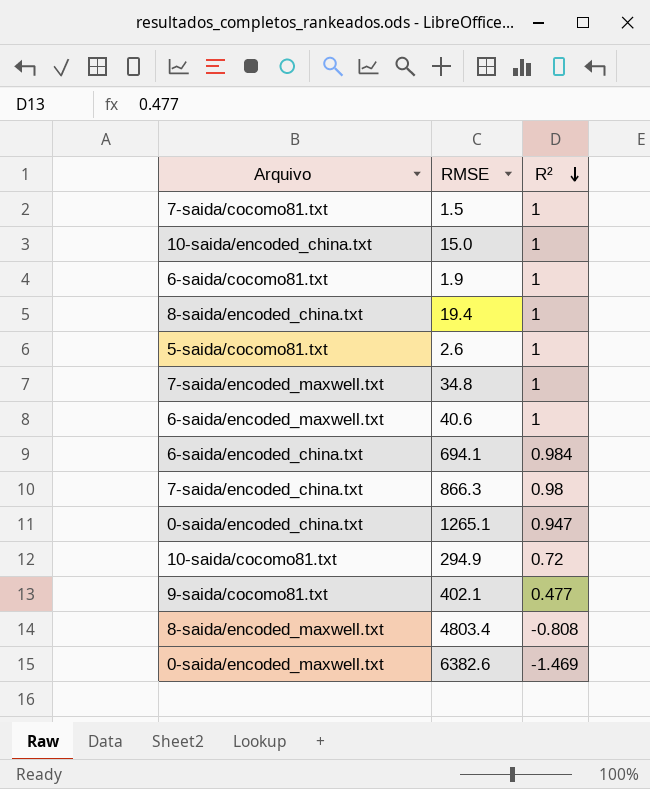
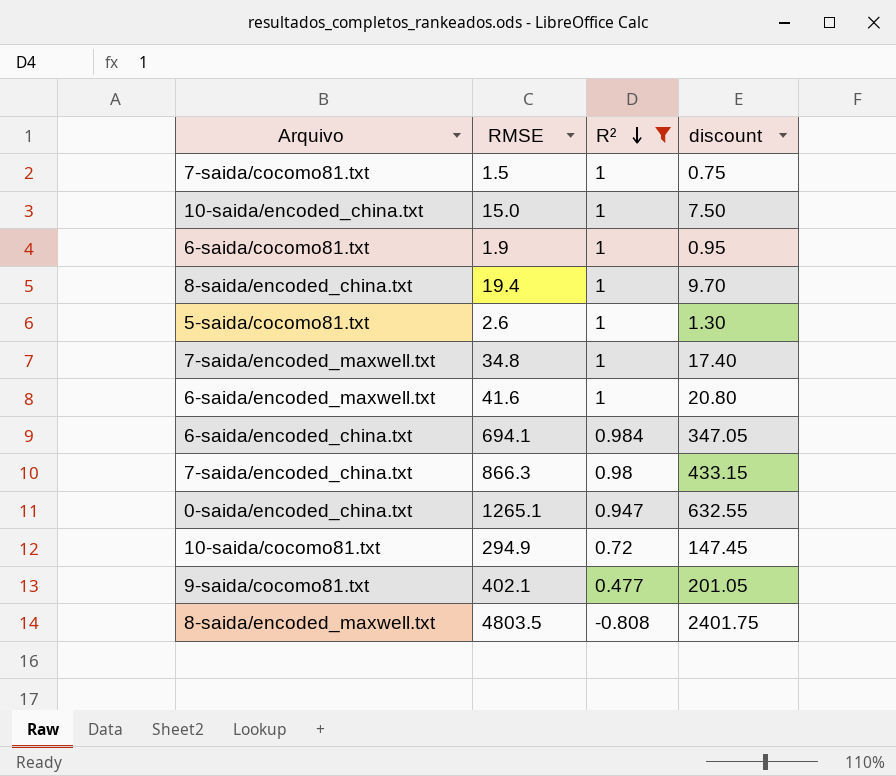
filter: none -> R² != -1.469
column discount | formula: none -> [RMSE] * 0.5
6-saida/encoded_maxwell.txt | RMSE: 40.6 -> 41.6
8-saida/encoded_maxwell.txt | RMSE: 4803.4 -> 4803.5

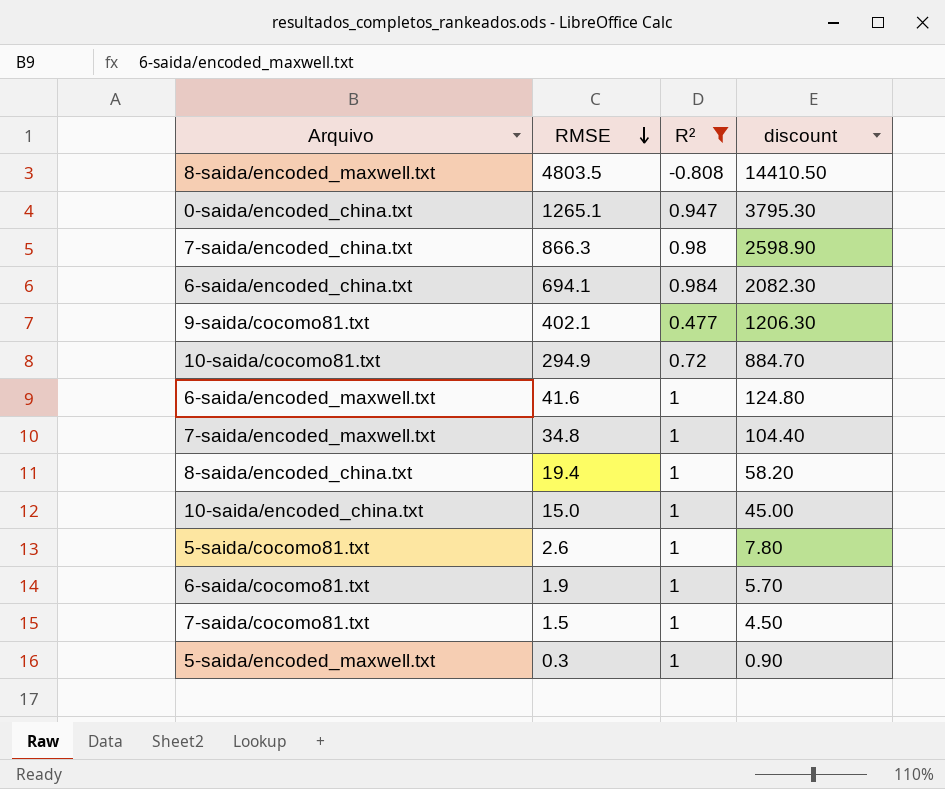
row order: R² descending -> RMSE descending
column discount | formula: [RMSE] * 0.5 -> [RMSE] * 3
row 5-saida/encoded_maxwell.txt: none -> 0.3 | 1 | 0.90

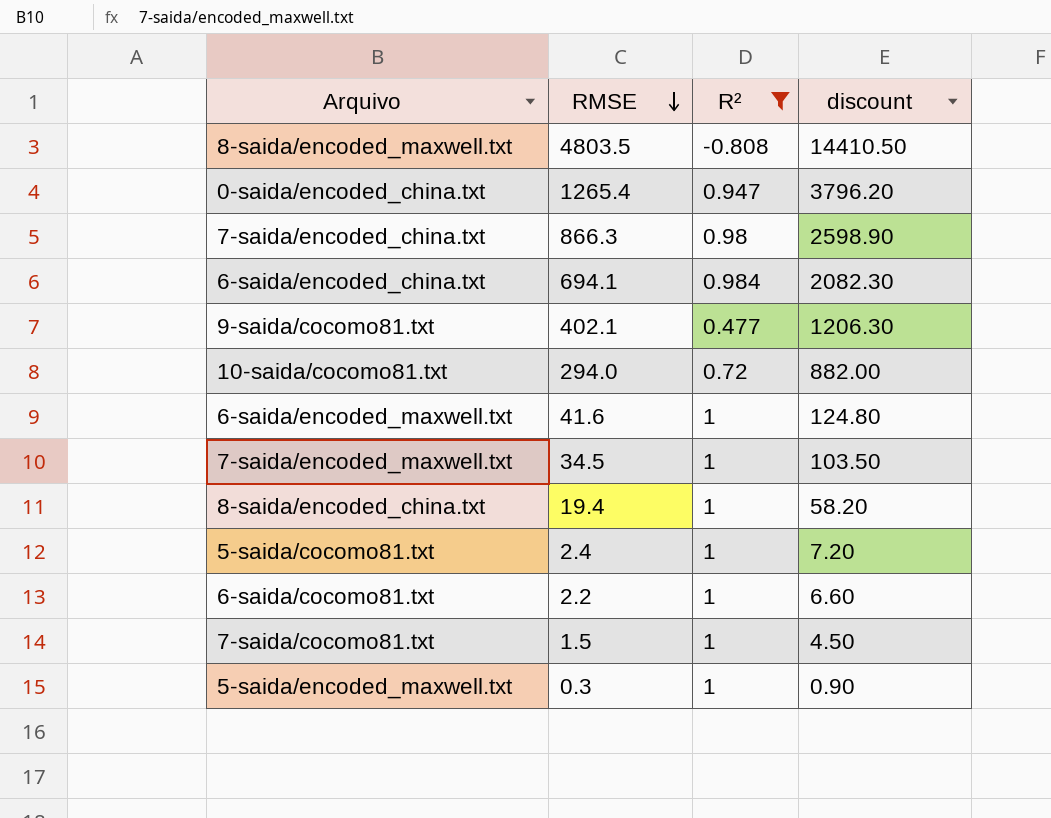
row 10-saida/encoded_china.txt: 15.0 | 1 | 45.00 -> none
0-saida/encoded_china.txt | RMSE: 1265.1 -> 1265.4
0-saida/encoded_china.txt | discount: 3795.30 -> 3796.20
10-saida/cocomo81.txt | RMSE: 294.9 -> 294.0
10-saida/cocomo81.txt | discount: 884.70 -> 882.00
7-saida/encoded_maxwell.txt | RMSE: 34.8 -> 34.5
7-saida/encoded_maxwell.txt | discount: 104.40 -> 103.50
5-saida/cocomo81.txt | RMSE: 2.6 -> 2.4
5-saida/cocomo81.txt | discount: 7.80 -> 7.20
6-saida/cocomo81.txt | RMSE: 1.9 -> 2.2
6-saida/cocomo81.txt | discount: 5.70 -> 6.60

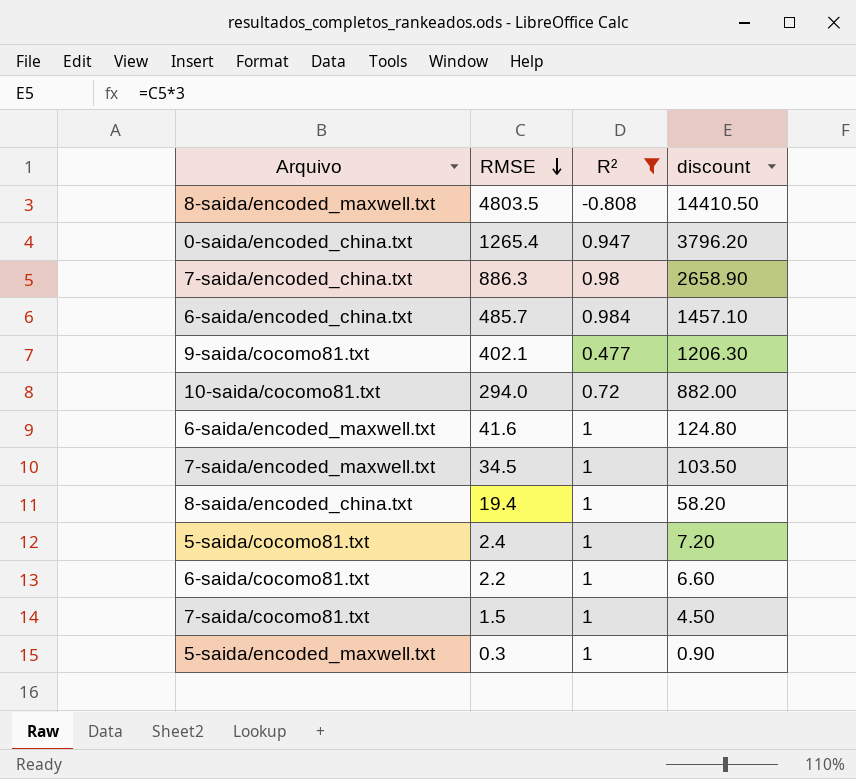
7-saida/encoded_china.txt | RMSE: 866.3 -> 886.3
7-saida/encoded_china.txt | discount: 2598.90 -> 2658.90
6-saida/encoded_china.txt | RMSE: 694.1 -> 485.7
6-saida/encoded_china.txt | discount: 2082.30 -> 1457.10

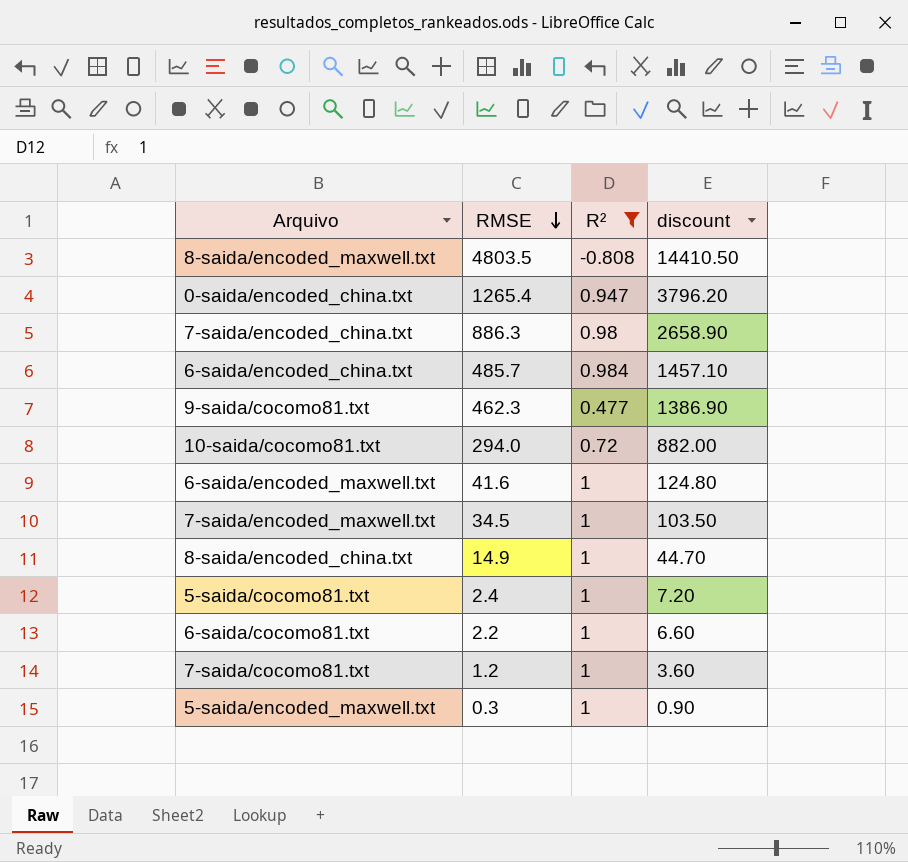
9-saida/cocomo81.txt | RMSE: 402.1 -> 462.3
9-saida/cocomo81.txt | discount: 1206.30 -> 1386.90
8-saida/encoded_china.txt | RMSE: 19.4 -> 14.9
8-saida/encoded_china.txt | discount: 58.20 -> 44.70
7-saida/cocomo81.txt | RMSE: 1.5 -> 1.2
7-saida/cocomo81.txt | discount: 4.50 -> 3.60

